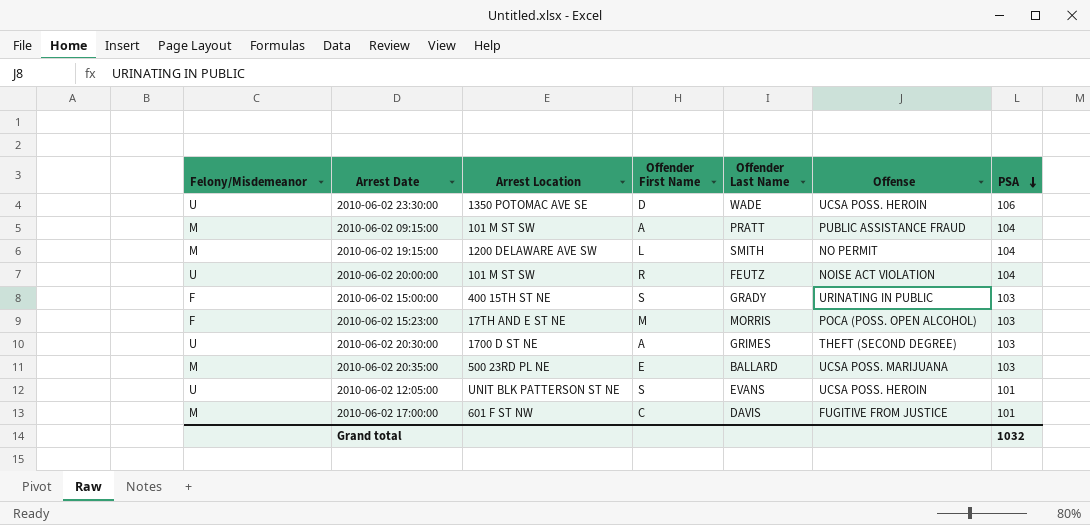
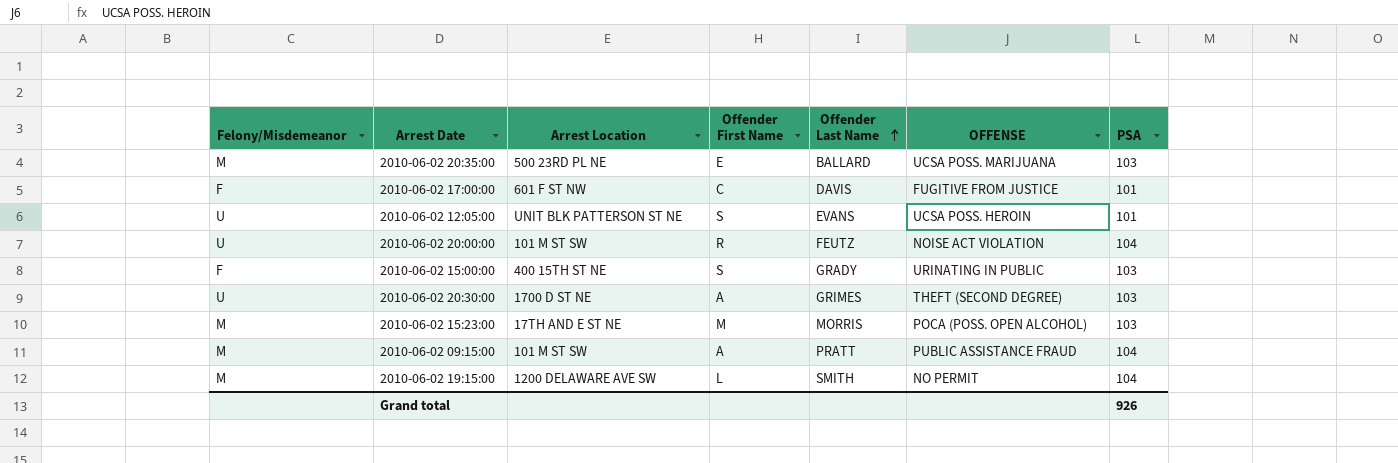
row order: PSA descending -> Offender Last Name ascending
column name: Offense -> OFFENSE
row 2010-06-02 23:30:00: U | 1350 POTOMAC AVE SE | D | WADE | UCSA POSS. HEROIN | 106 -> none
2010-06-02 17:00:00 | Felony/Misdemeanor: M -> F
2010-06-02 15:23:00 | Felony/Misdemeanor: F -> M
Grand total | PSA: 1032 -> 926

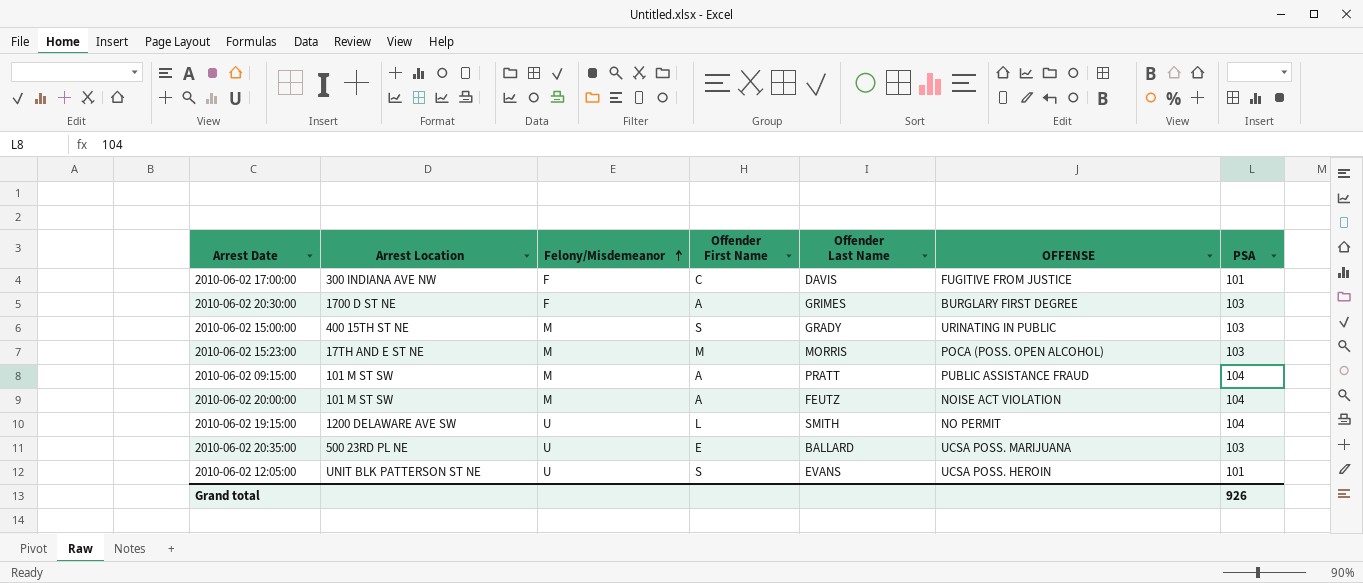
row order: Offender Last Name ascending -> Felony/Misdemeanor ascending
column Felony/Misdemeanor | position: 1 -> 3
2010-06-02 17:00:00 | Arrest Location: 601 F ST NW -> 300 INDIANA AVE NW
2010-06-02 20:30:00 | Felony/Misdemeanor: U -> F
2010-06-02 20:30:00 | OFFENSE: THEFT (SECOND DEGREE) -> BURGLARY FIRST DEGREE
2010-06-02 15:00:00 | Felony/Misdemeanor: F -> M
2010-06-02 20:00:00 | Felony/Misdemeanor: U -> M
2010-06-02 20:00:00 | Offender First Name: R -> A
2010-06-02 19:15:00 | Felony/Misdemeanor: M -> U
2010-06-02 20:35:00 | Felony/Misdemeanor: M -> U

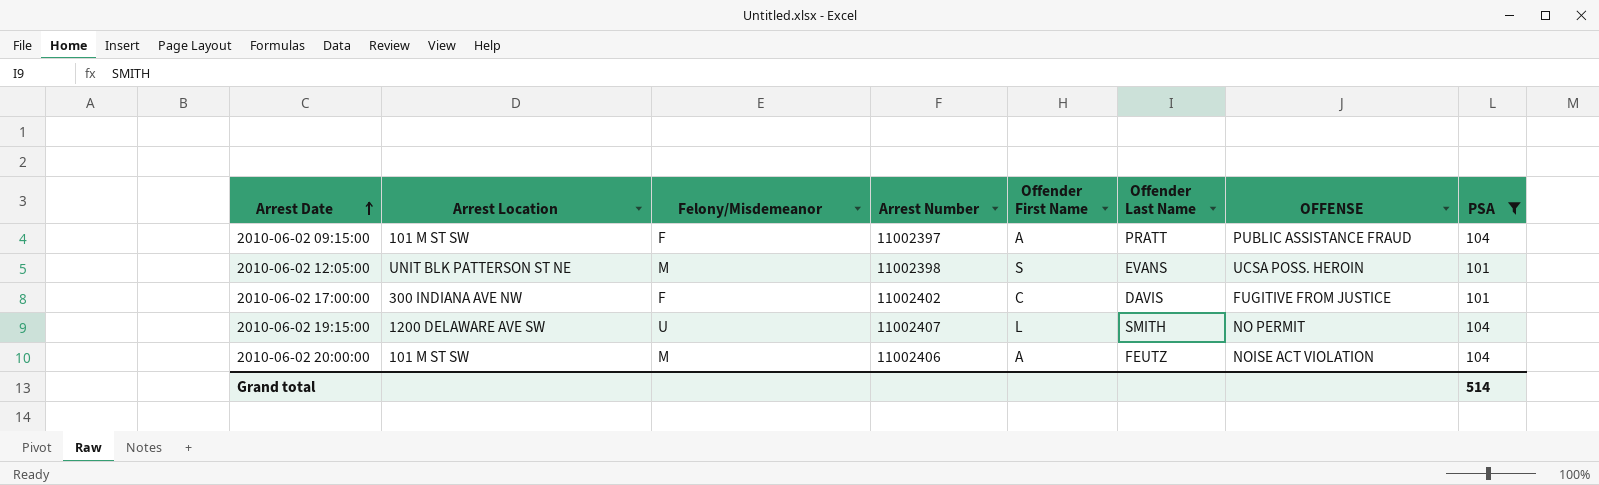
filter: none -> PSA != 103
row order: Felony/Misdemeanor ascending -> Arrest Date ascending
column Arrest Number | position: none -> 4
2010-06-02 09:15:00 | Felony/Misdemeanor: M -> F
2010-06-02 12:05:00 | Felony/Misdemeanor: U -> M
Grand total | PSA: 926 -> 514

